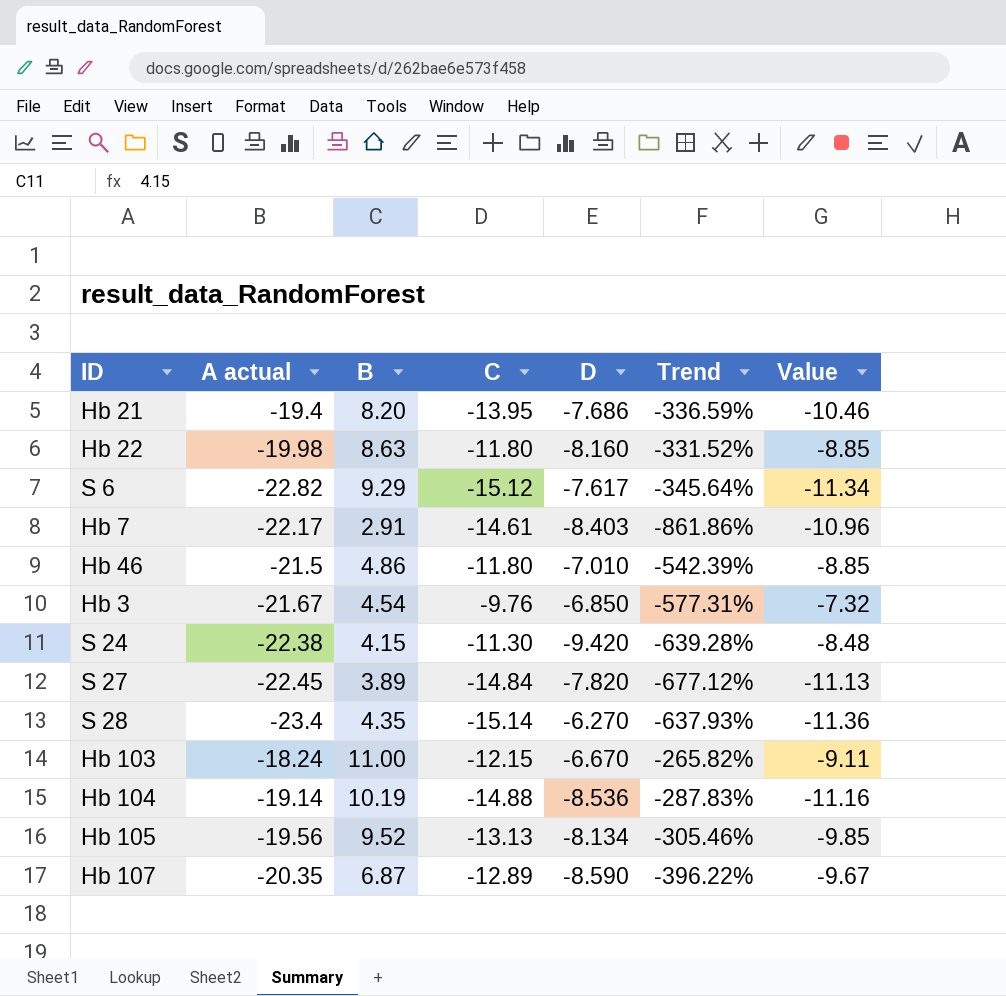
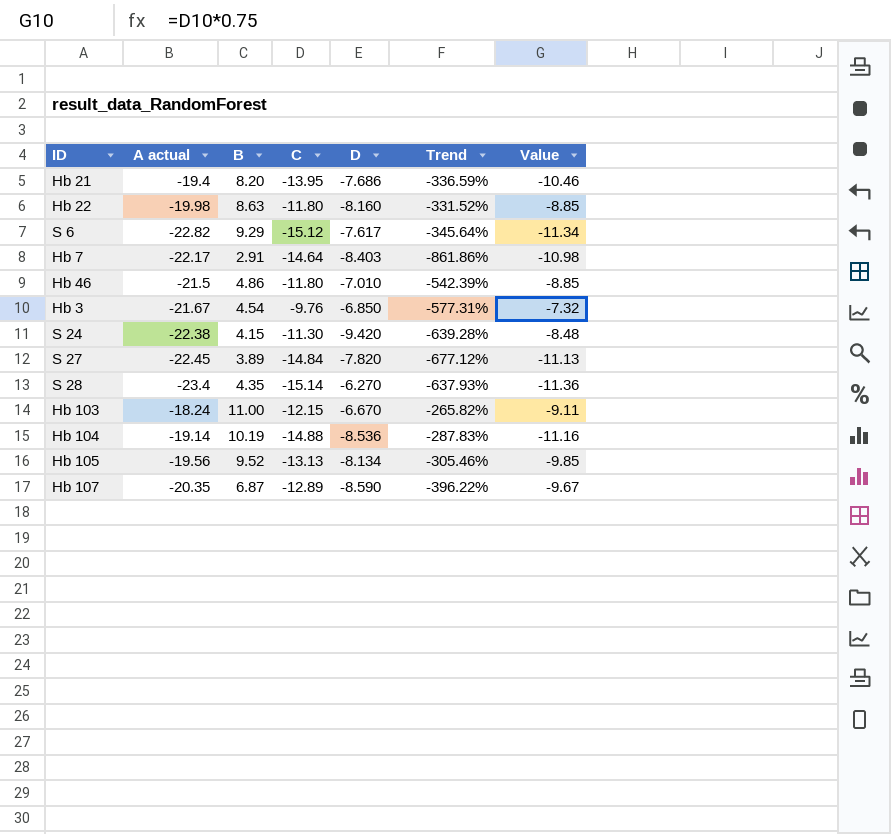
Hb 7 | C: -14.61 -> -14.64
Hb 7 | Value: -10.96 -> -10.98

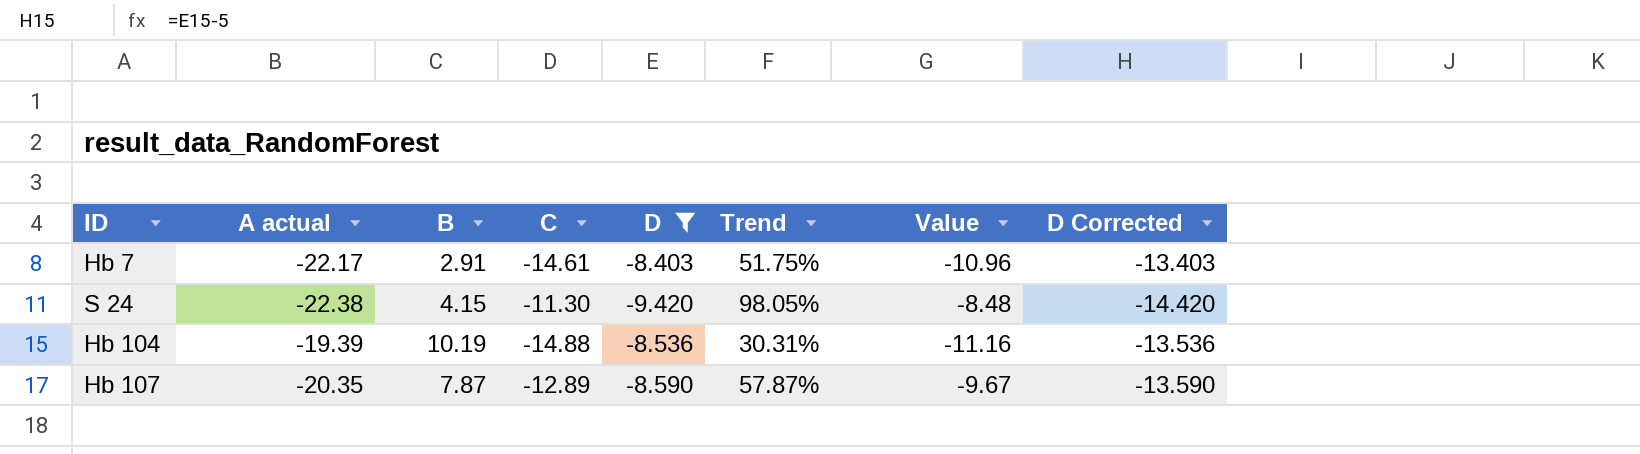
filter: none -> D <= -8.403
column Trend | formula: ([A actual] - [B]) / [B] -> ([A actual] - [C]) / [C]
column D Corrected | formula: none -> [D] - 5
Hb 7 | C: -14.64 -> -14.61
Hb 7 | Value: -10.98 -> -10.96
Hb 104 | A actual: -19.14 -> -19.39
Hb 107 | B: 6.87 -> 7.87

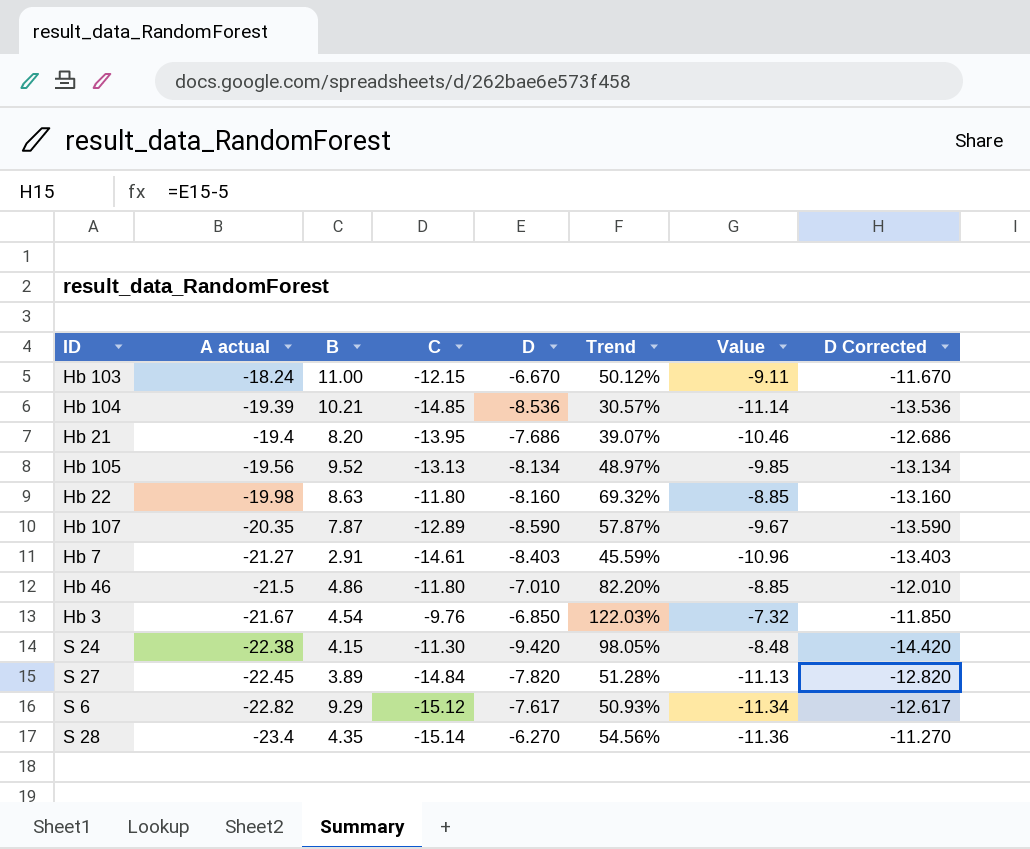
filter: D <= -8.403 -> none
row order: none -> A actual descending
Hb 104 | B: 10.19 -> 10.21
Hb 104 | C: -14.88 -> -14.85
Hb 104 | Trend: 30.31% -> 30.57%
Hb 104 | Value: -11.16 -> -11.14
Hb 7 | A actual: -22.17 -> -21.27
Hb 7 | Trend: 51.75% -> 45.59%

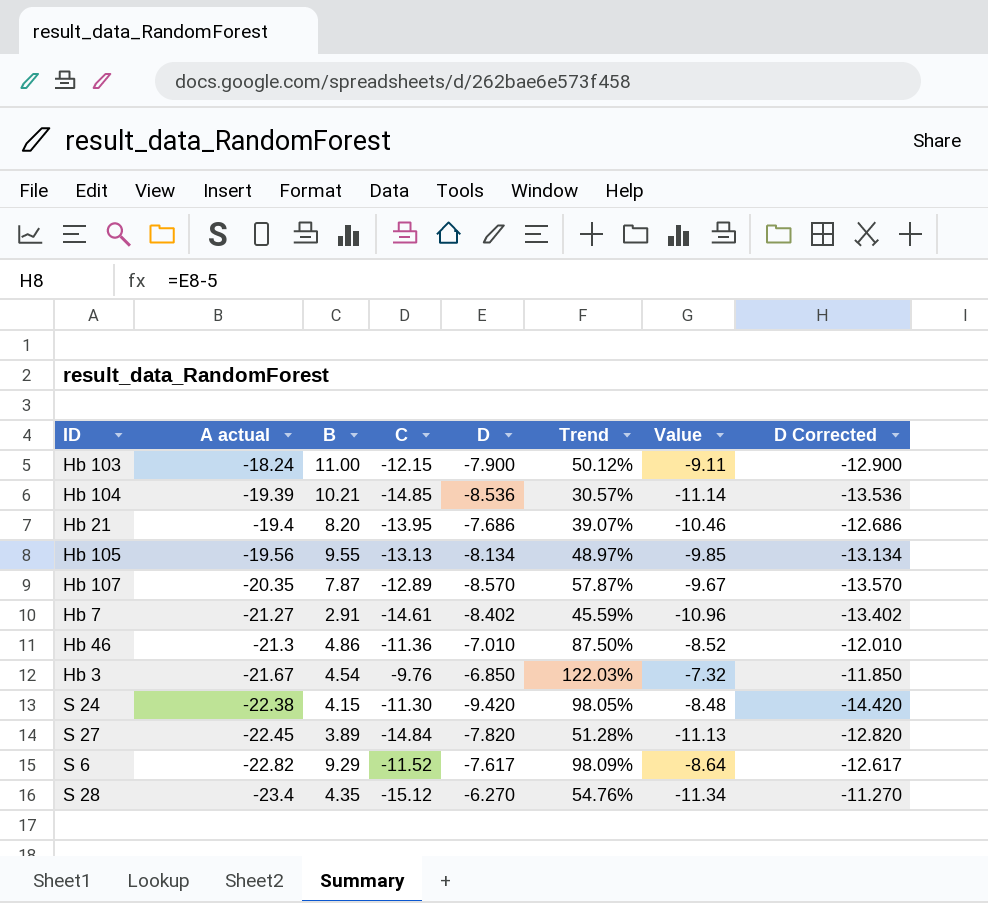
row Hb 22: -19.98 | 8.63 | -11.80 | -8.160 | 69.32% | -8.85 | -13.160 -> none
Hb 103 | D: -6.670 -> -7.900
Hb 103 | D Corrected: -11.670 -> -12.900
Hb 105 | B: 9.52 -> 9.55
Hb 107 | D: -8.590 -> -8.570
Hb 107 | D Corrected: -13.590 -> -13.570
Hb 7 | D: -8.403 -> -8.402
Hb 7 | D Corrected: -13.403 -> -13.402
Hb 46 | A actual: -21.5 -> -21.3
Hb 46 | C: -11.80 -> -11.36
Hb 46 | Trend: 82.20% -> 87.50%
Hb 46 | Value: -8.85 -> -8.52
S 6 | C: -15.12 -> -11.52
S 6 | Trend: 50.93% -> 98.09%
S 6 | Value: -11.34 -> -8.64
S 28 | C: -15.14 -> -15.12
S 28 | Trend: 54.56% -> 54.76%
S 28 | Value: -11.36 -> -11.34

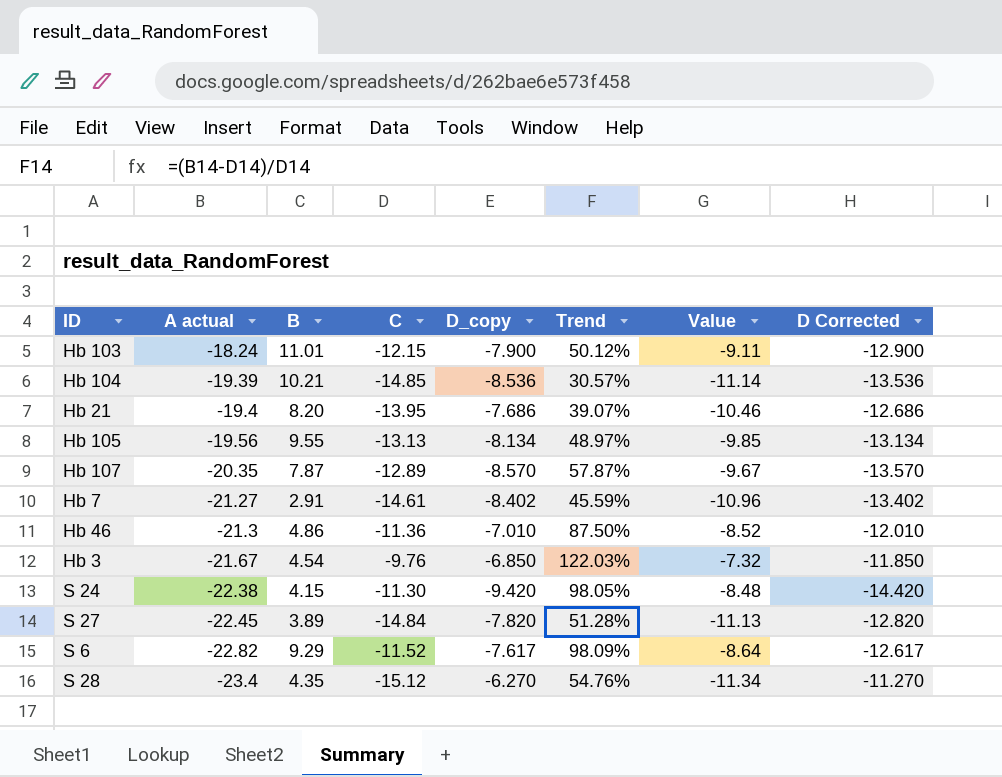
column name: D -> D_copy
Hb 103 | B: 11.00 -> 11.01

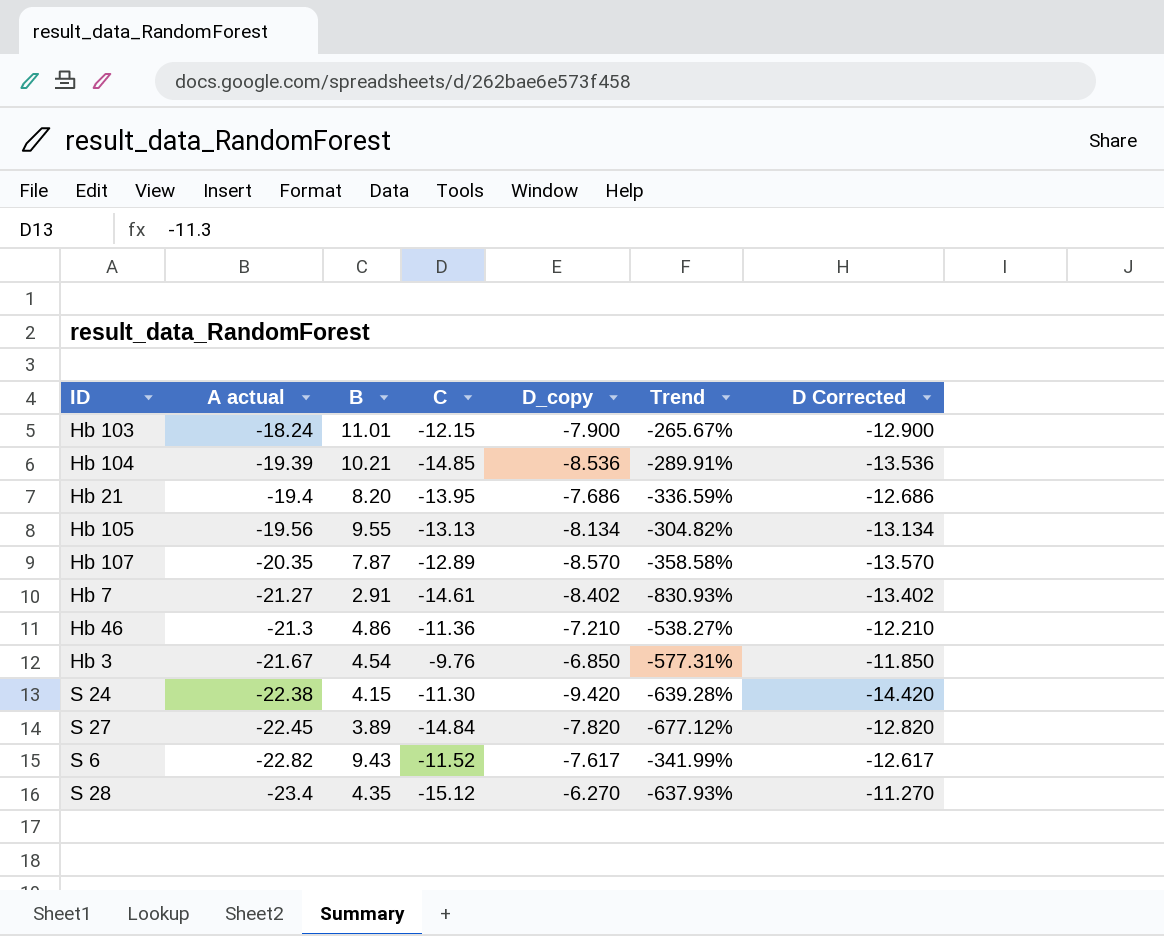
column Value | formula: [C] * 0.75 -> none
column Trend | formula: ([A actual] - [C]) / [C] -> ([A actual] - [B]) / [B]
Hb 46 | D_copy: -7.010 -> -7.210
Hb 46 | D Corrected: -12.010 -> -12.210
S 6 | B: 9.29 -> 9.43

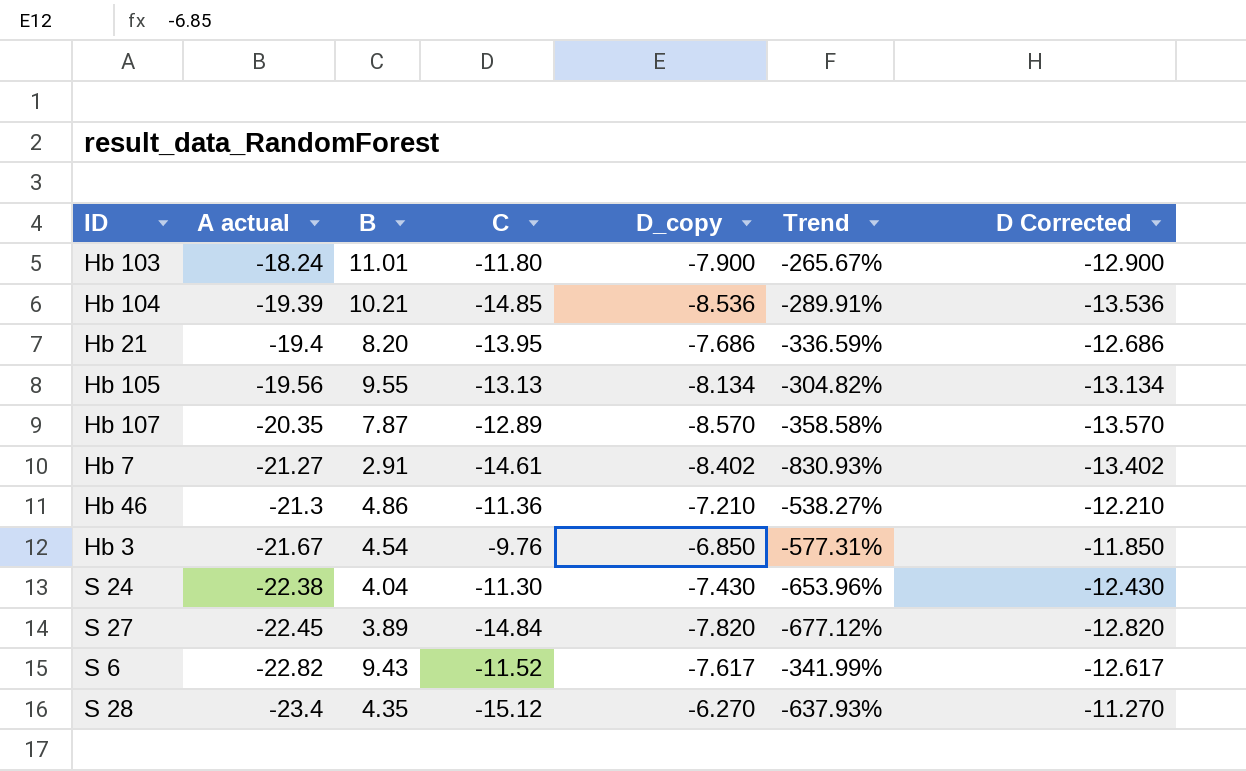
Hb 103 | C: -12.15 -> -11.80
S 24 | B: 4.15 -> 4.04
S 24 | D_copy: -9.420 -> -7.430
S 24 | Trend: -639.28% -> -653.96%
S 24 | D Corrected: -14.420 -> -12.430

